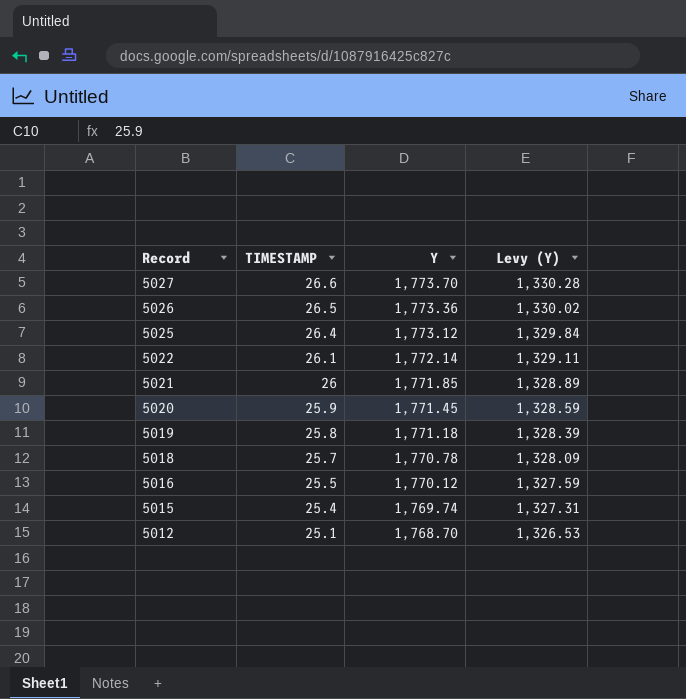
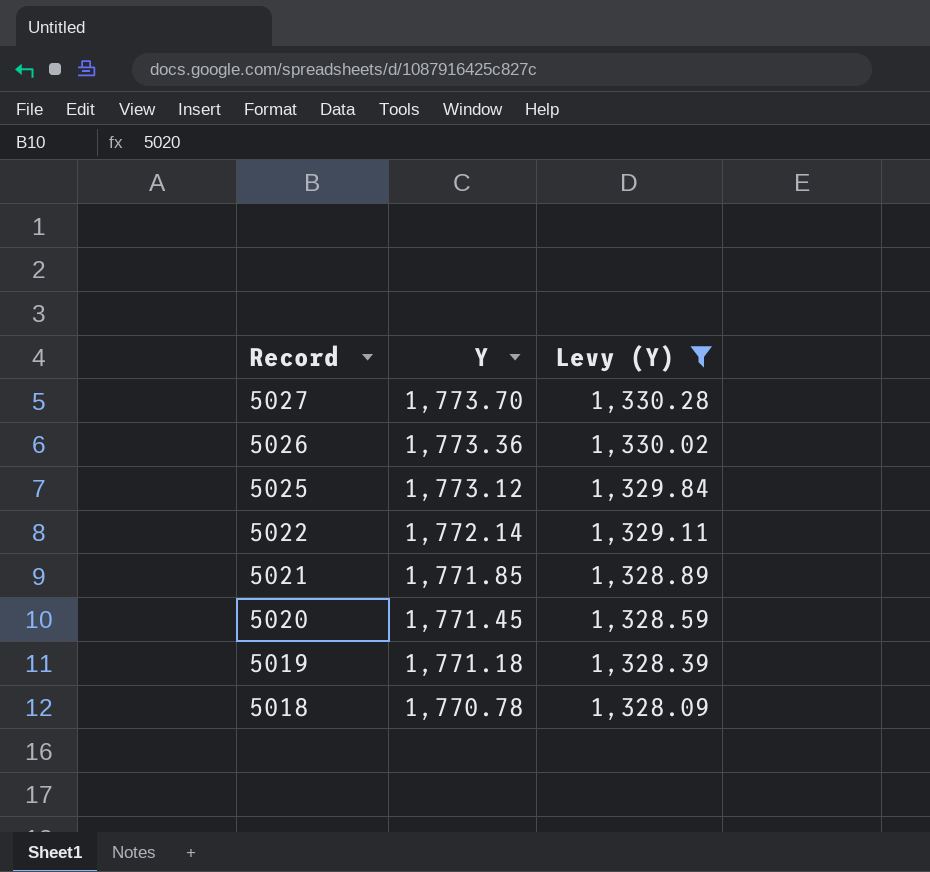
filter: none -> Levy (Y) >= 1,328.09
column TIMESTAMP | position: 2 -> none

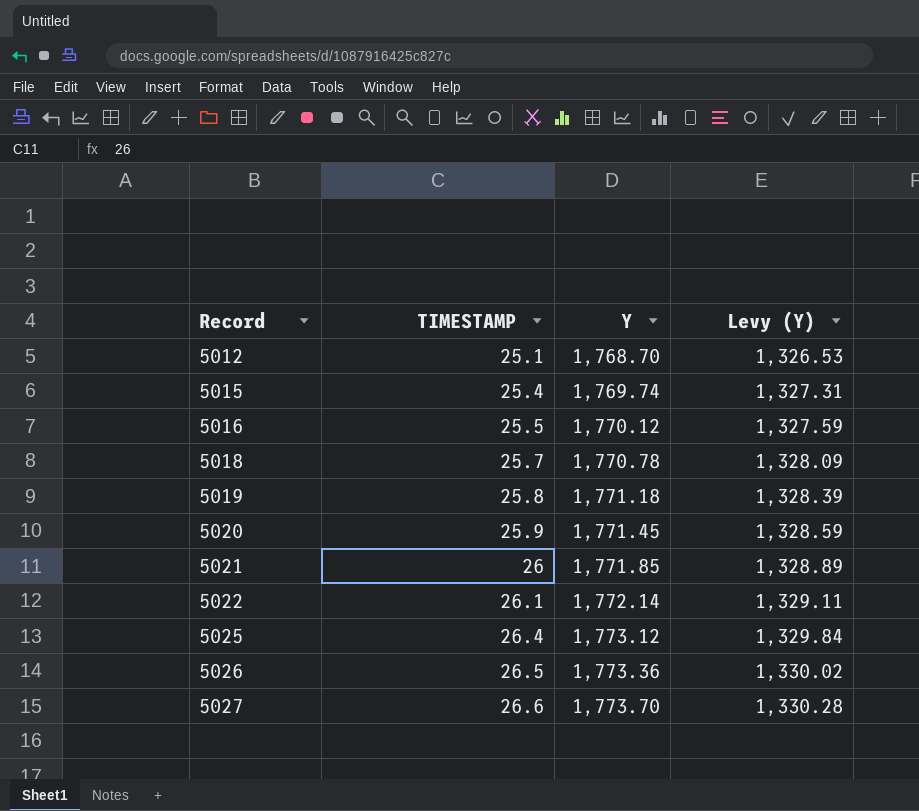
filter: Levy (Y) >= 1,328.09 -> none
row order: Record descending -> Record ascending
column TIMESTAMP | position: none -> 2

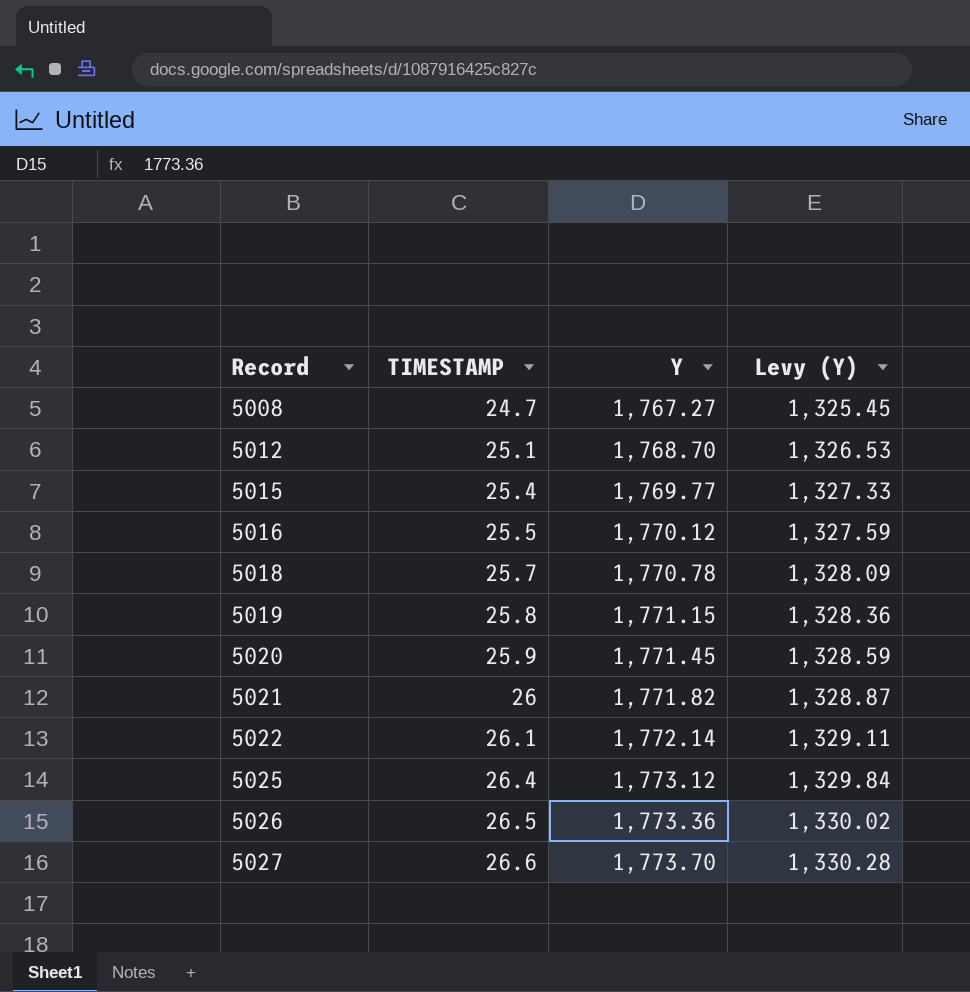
row 5008: none -> 24.7 | 1,767.27 | 1,325.45
5015 | Y: 1,769.74 -> 1,769.77
5015 | Levy (Y): 1,327.31 -> 1,327.33
5019 | Y: 1,771.18 -> 1,771.15
5019 | Levy (Y): 1,328.39 -> 1,328.36
5021 | Y: 1,771.85 -> 1,771.82
5021 | Levy (Y): 1,328.89 -> 1,328.87

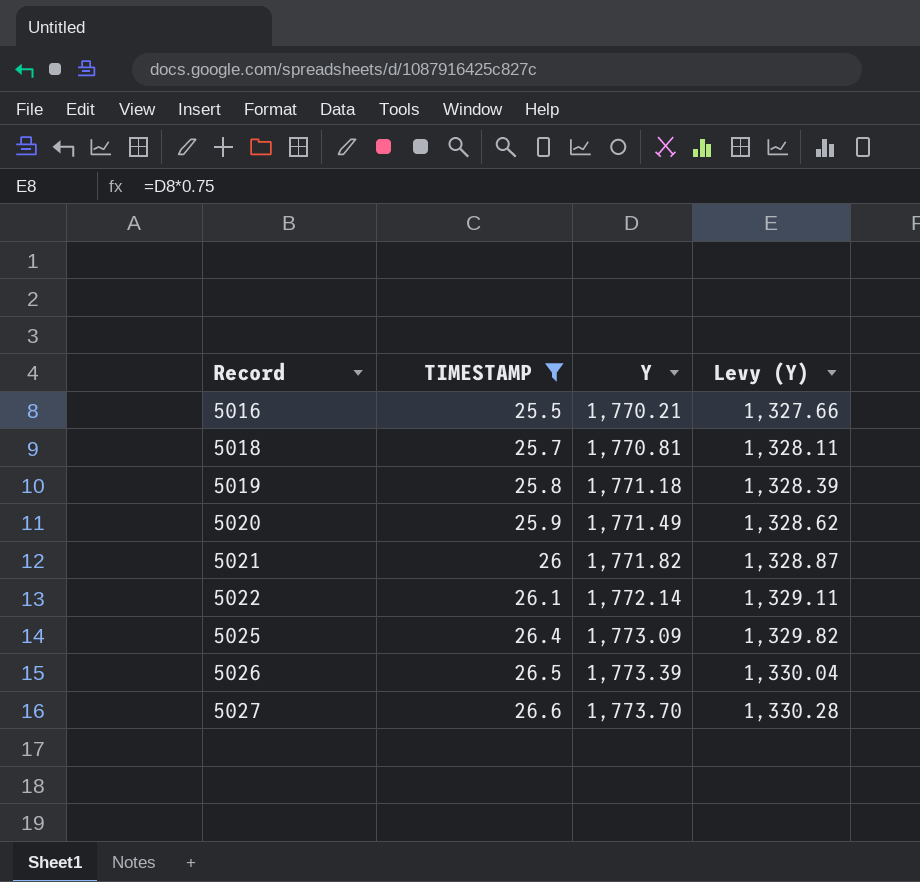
filter: none -> TIMESTAMP >= 25.5
5016 | Y: 1,770.12 -> 1,770.21
5016 | Levy (Y): 1,327.59 -> 1,327.66
5018 | Y: 1,770.78 -> 1,770.81
5018 | Levy (Y): 1,328.09 -> 1,328.11
5019 | Y: 1,771.15 -> 1,771.18
5019 | Levy (Y): 1,328.36 -> 1,328.39
5020 | Y: 1,771.45 -> 1,771.49
5020 | Levy (Y): 1,328.59 -> 1,328.62
5025 | Y: 1,773.12 -> 1,773.09
5025 | Levy (Y): 1,329.84 -> 1,329.82
5026 | Y: 1,773.36 -> 1,773.39
5026 | Levy (Y): 1,330.02 -> 1,330.04

